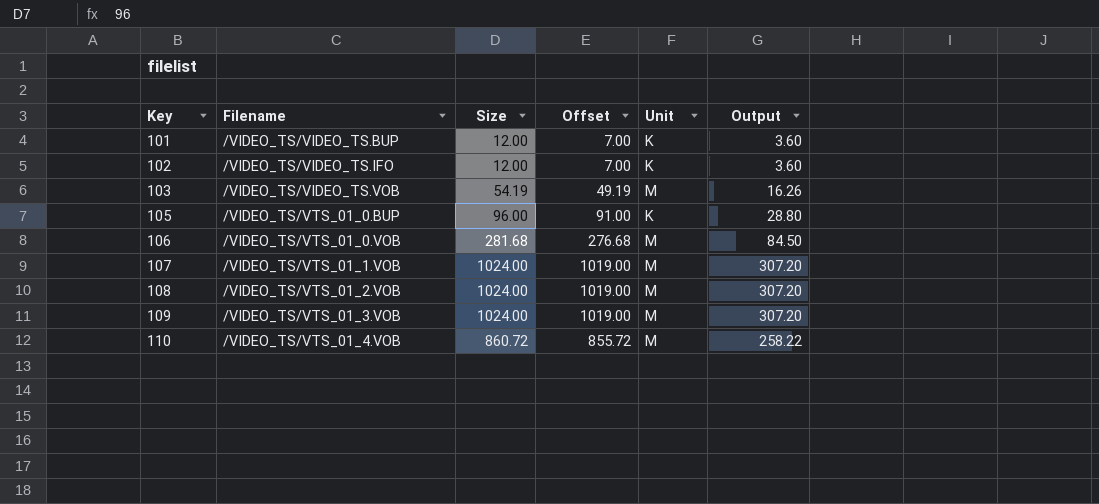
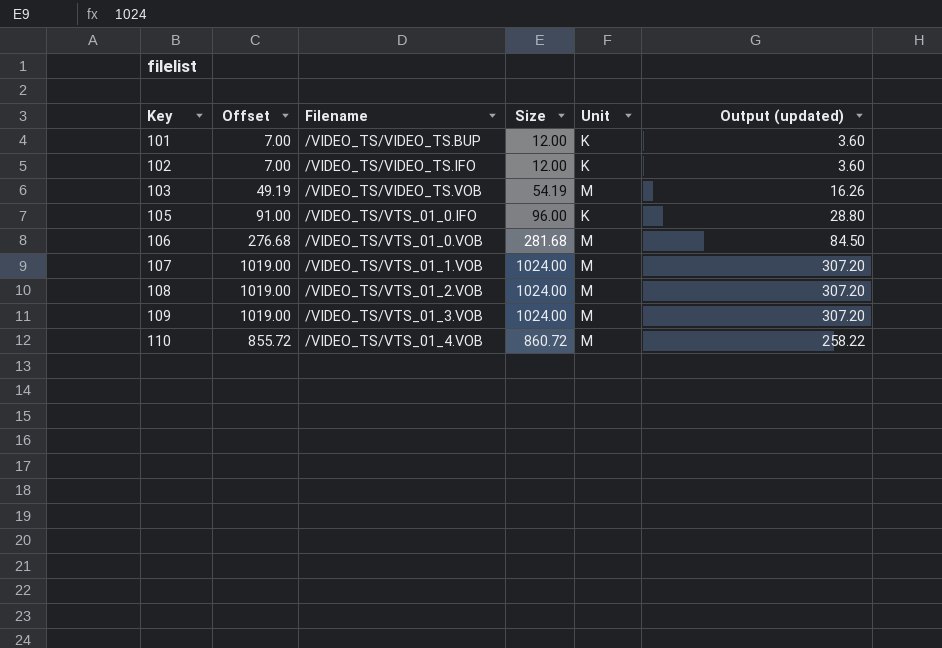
column Offset | position: 4 -> 2
column name: Output -> Output (updated)
105 | Filename: /VIDEO_TS/VTS_01_0.BUP -> /VIDEO_TS/VTS_01_0.IFO

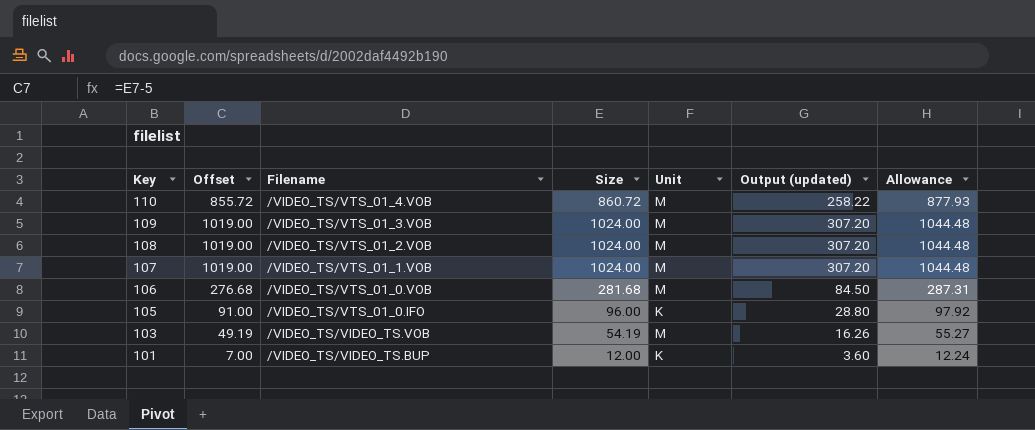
row order: Key ascending -> Key descending
column Allowance | formula: none -> [Size] * 1.02
row 102: 7.00 | /VIDEO_TS/VIDEO_TS.IFO | 12.00 | K | 3.60 -> none

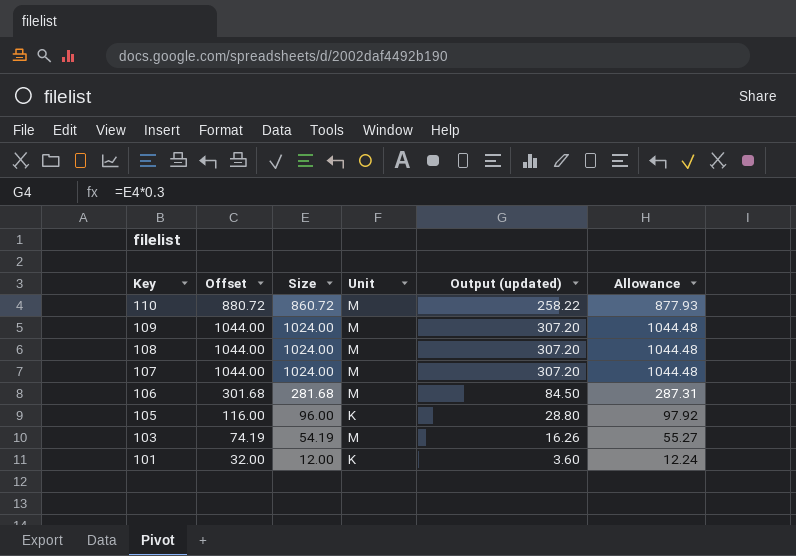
column Filename | position: 3 -> none
column Offset | formula: [Size] - 5 -> [Size] + 20

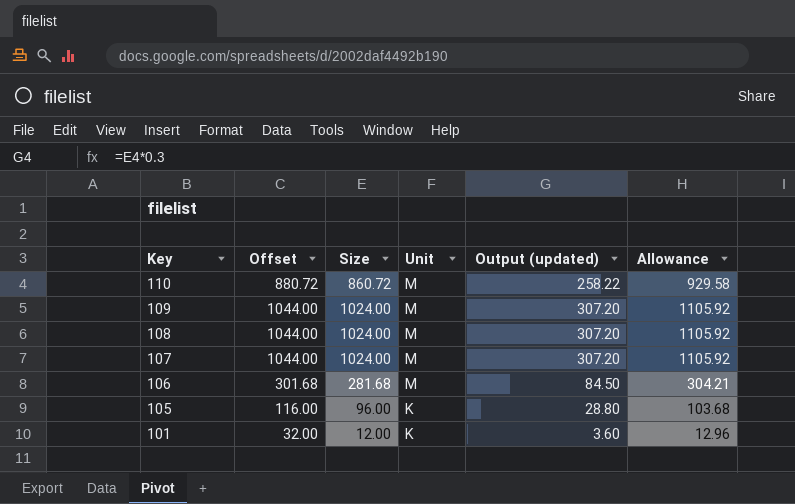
column Allowance | formula: [Size] * 1.02 -> [Size] * 1.08
row 103: 74.19 | 54.19 | M | 16.26 | 55.27 -> none

